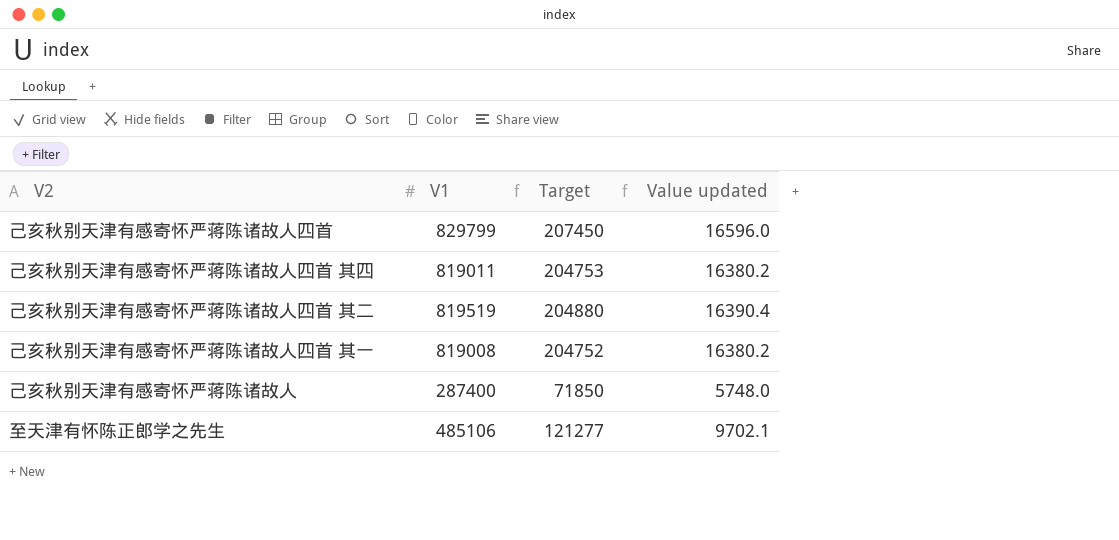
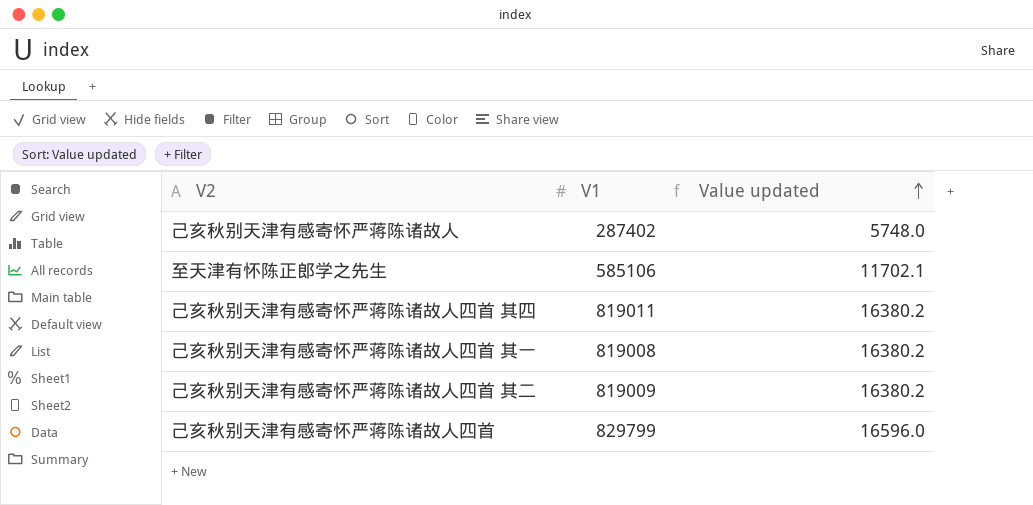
row order: none -> Value updated ascending
column Target | formula: [V1] * 0.25 -> none
己亥秋别天津有感寄怀严蒋陈诸故人 | V1: 287400 -> 287402
至天津有怀陈正郎学之先生 | V1: 485106 -> 585106
至天津有怀陈正郎学之先生 | Value updated: 9702.1 -> 11702.1
己亥秋别天津有感寄怀严蒋陈诸故人四首 其二 | V1: 819519 -> 819009
己亥秋别天津有感寄怀严蒋陈诸故人四首 其二 | Value updated: 16390.4 -> 16380.2

